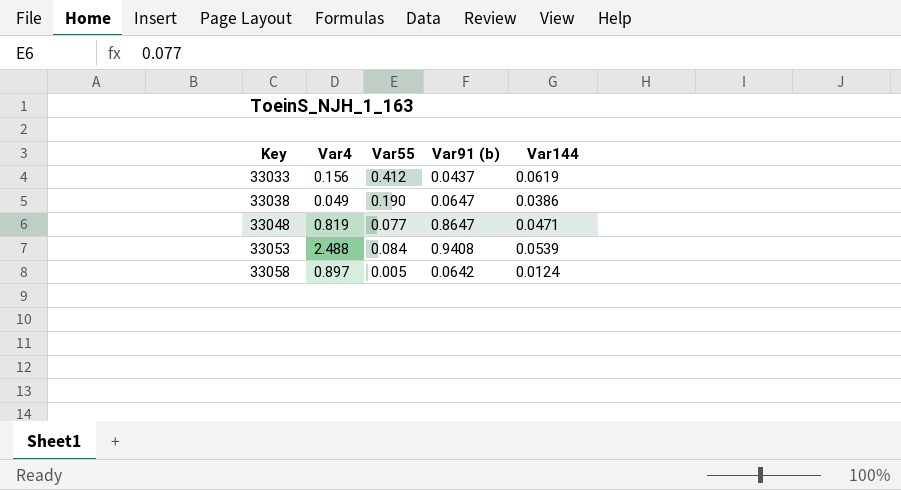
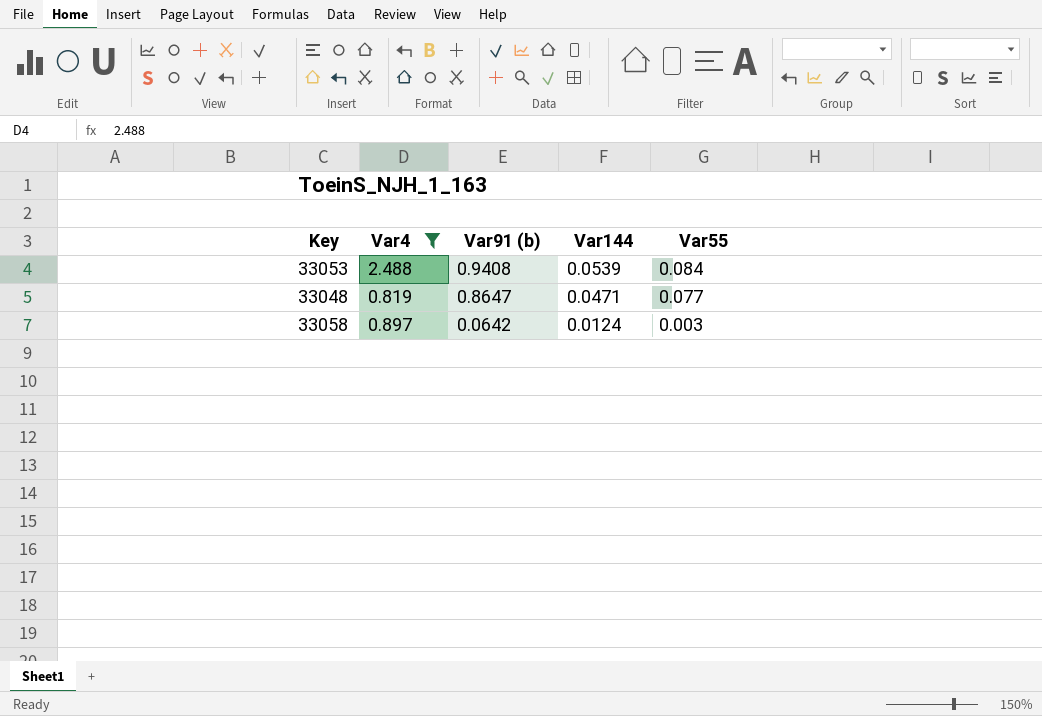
filter: none -> Var4 >= 0.819
row order: Key ascending -> Var91 (b) descending
column Var55 | position: 3 -> 5
33058 | Var55: 0.005 -> 0.003

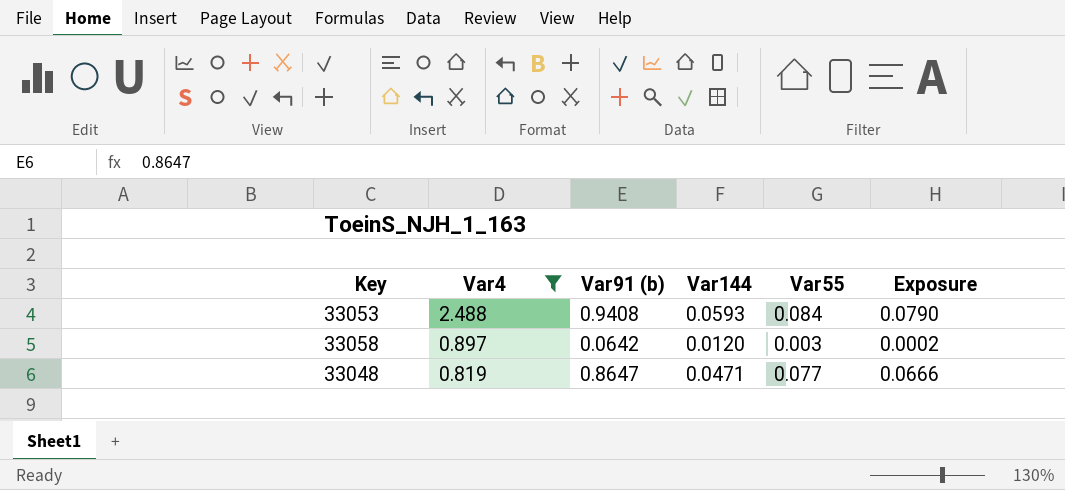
row order: Var91 (b) descending -> Var4 descending
column Exposure | formula: none -> [Var91 (b)] * [Var55]
33053 | Var144: 0.0539 -> 0.0593
33058 | Var144: 0.0124 -> 0.0120

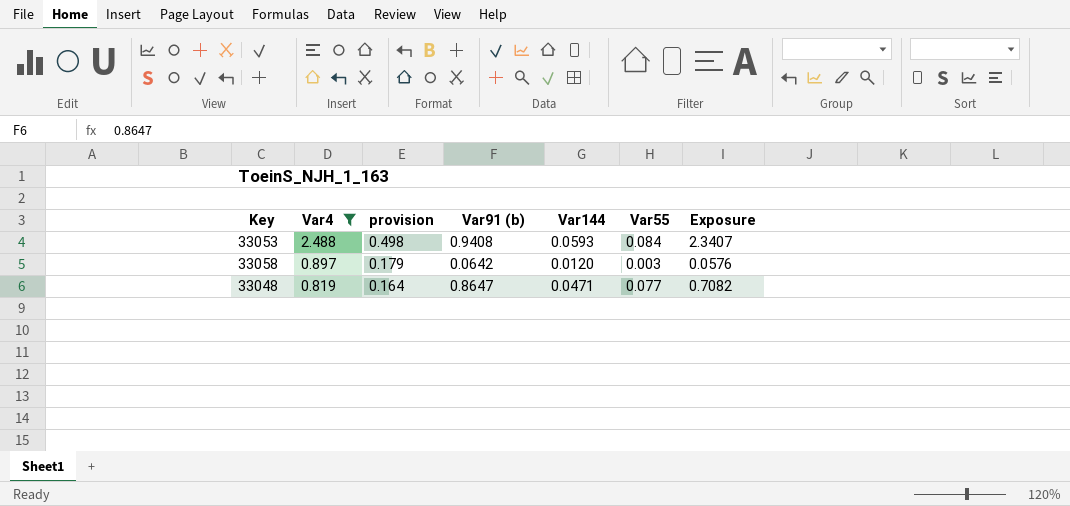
column provision | formula: none -> [Var4] * 0.2
column Exposure | formula: [Var91 (b)] * [Var55] -> [Var4] * [Var91 (b)]

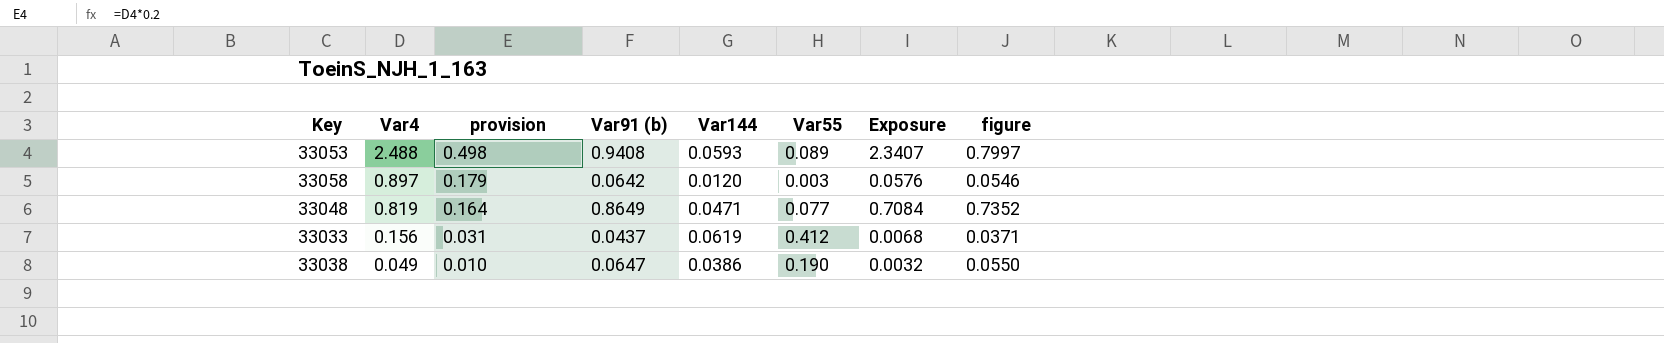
filter: Var4 >= 0.819 -> none
column figure | formula: none -> [Var91 (b)] * 0.85
33053 | Var55: 0.084 -> 0.089
33048 | Var91 (b): 0.8647 -> 0.8649
33048 | Exposure: 0.7082 -> 0.7084

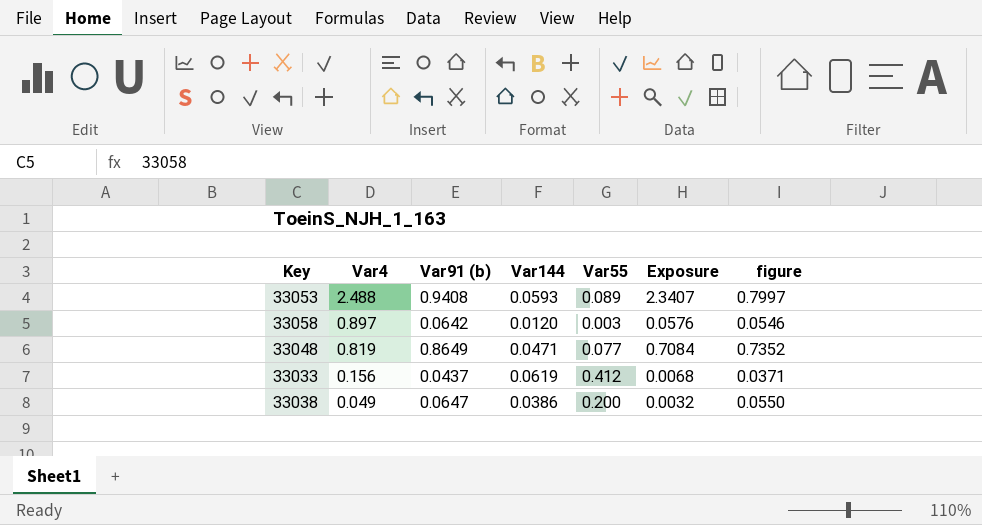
column provision | formula: [Var4] * 0.2 -> none
33038 | Var55: 0.190 -> 0.200

